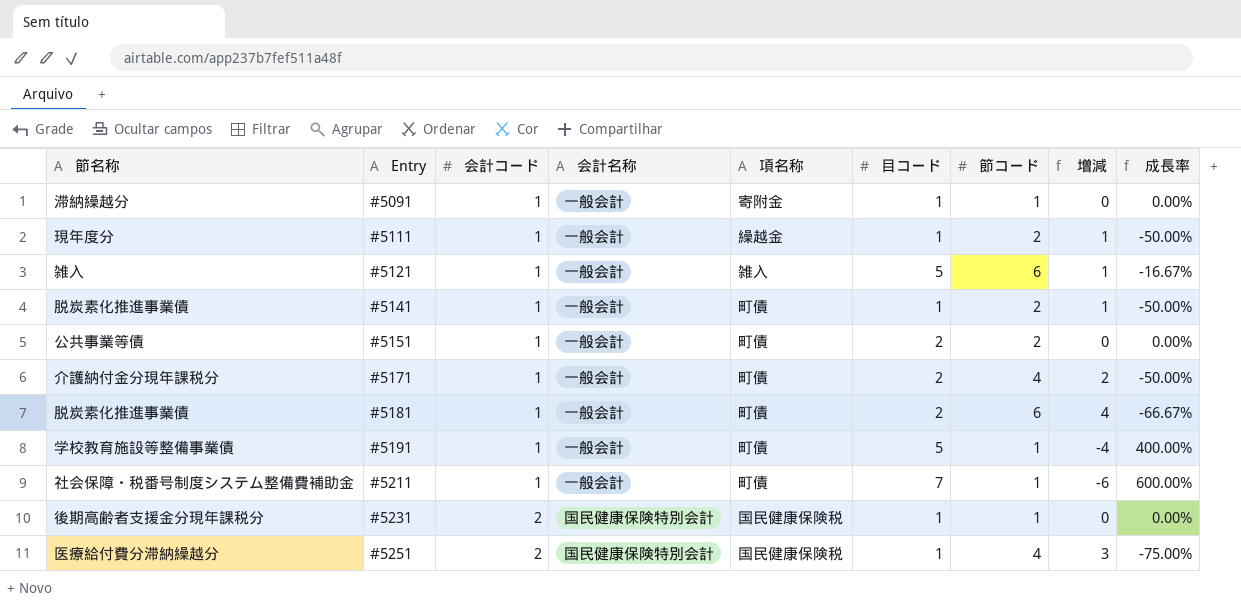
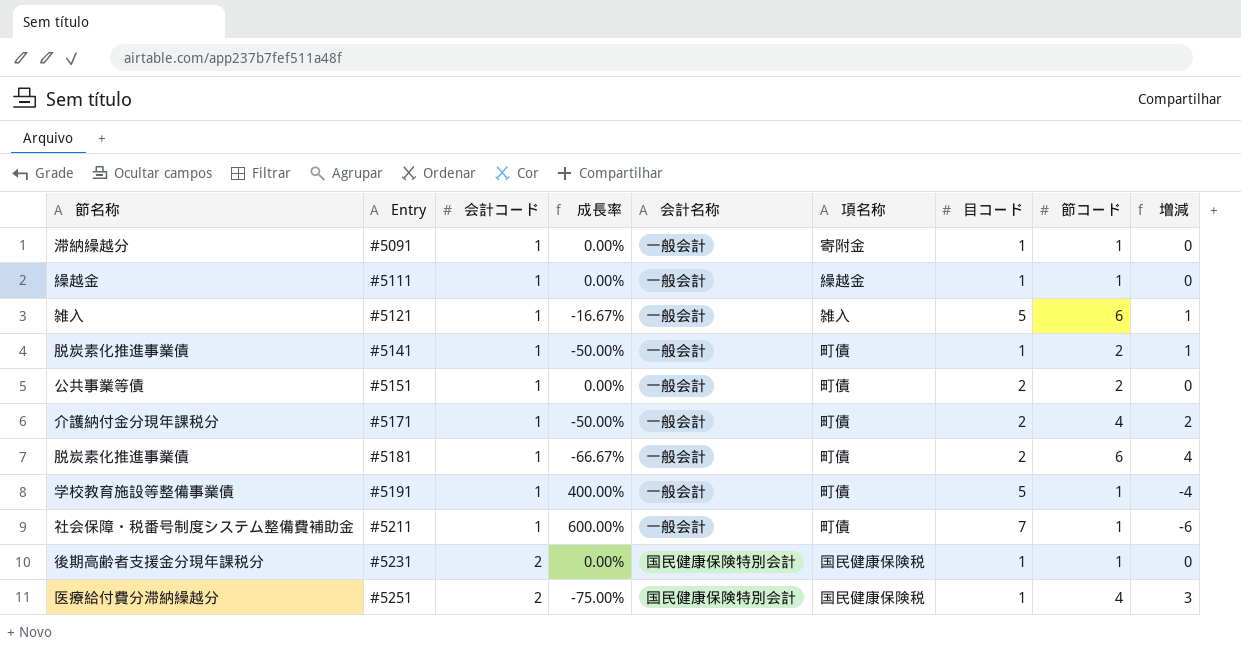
column 成長率 | position: 9 -> 4
#5111 | 節名称: 現年度分 -> 繰越金
#5111 | 成長率: -50.00% -> 0.00%
#5111 | 節コード: 2 -> 1
#5111 | 増減: 1 -> 0

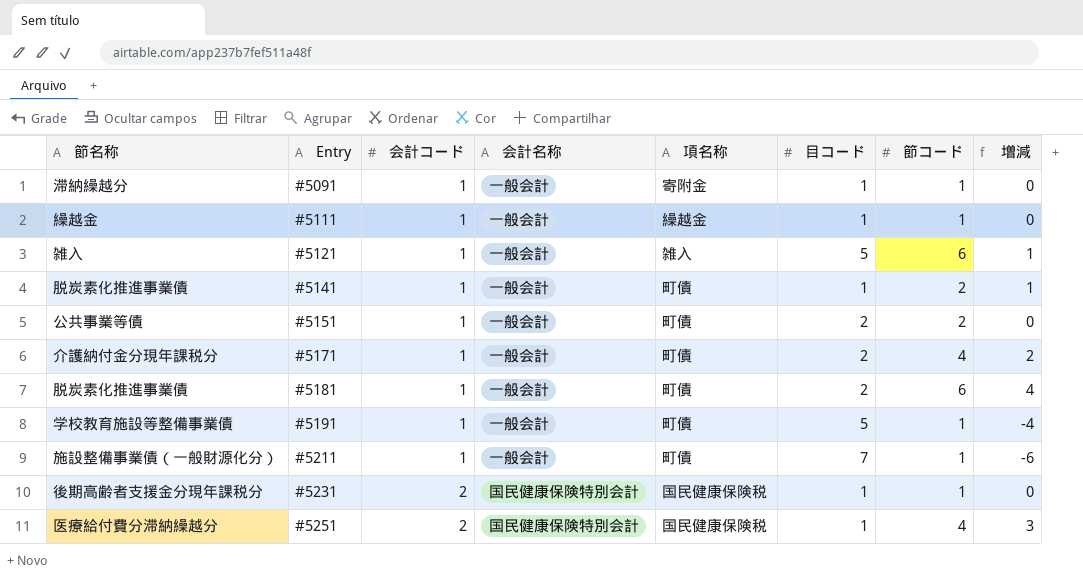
column 成長率 | formula: ([目コード] - [節コード]) / [節コード] -> none
#5211 | 節名称: 社会保障・税番号制度システム整備費補助金 -> 施設整備事業債（一般財源化分）

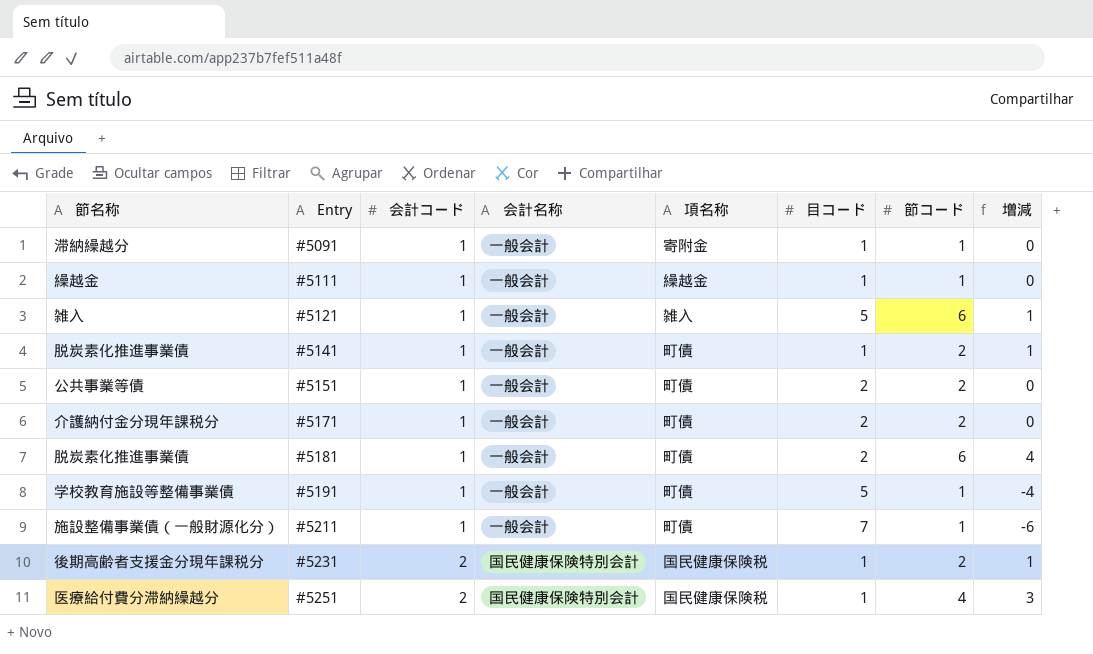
#5171 | 節コード: 4 -> 2
#5171 | 増減: 2 -> 0
#5231 | 節コード: 1 -> 2
#5231 | 増減: 0 -> 1

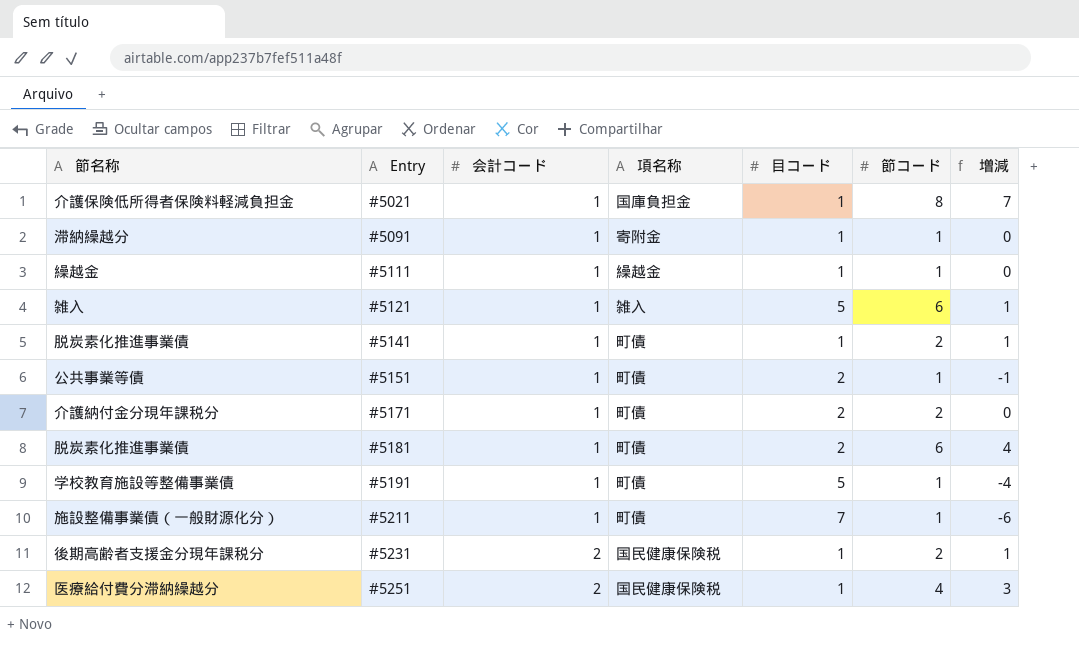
column 会計名称 | position: 4 -> none
row #5021: none -> 介護保険低所得者保険料軽減負担金 | 1 | 国庫負担金 | 1 | 8 | 7
#5151 | 節コード: 2 -> 1
#5151 | 増減: 0 -> -1

